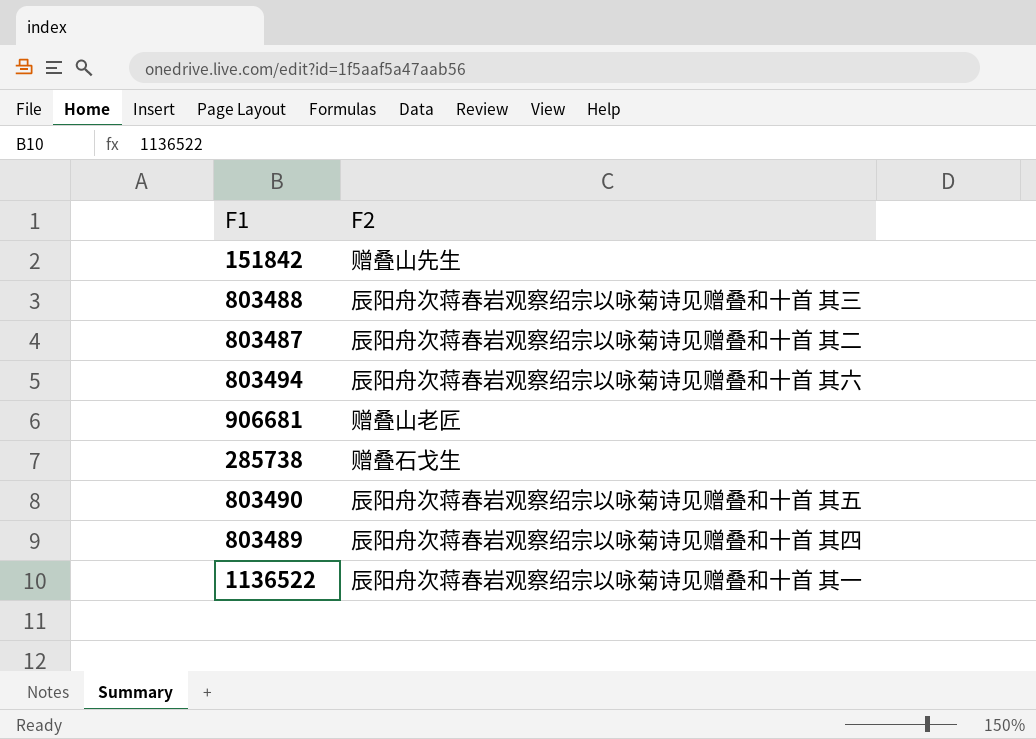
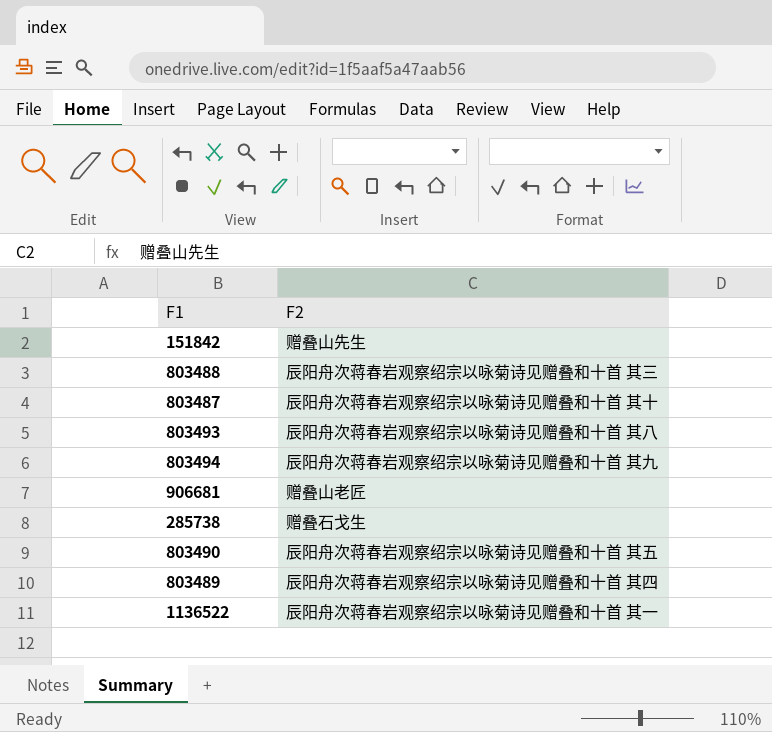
803487 | F2: 辰阳舟次蒋春岩观察绍宗以咏菊诗见赠叠和十首 其二 -> 辰阳舟次蒋春岩观察绍宗以咏菊诗见赠叠和十首 其十
row 803493: none -> 辰阳舟次蒋春岩观察绍宗以咏菊诗见赠叠和十首 其八
803494 | F2: 辰阳舟次蒋春岩观察绍宗以咏菊诗见赠叠和十首 其六 -> 辰阳舟次蒋春岩观察绍宗以咏菊诗见赠叠和十首 其九

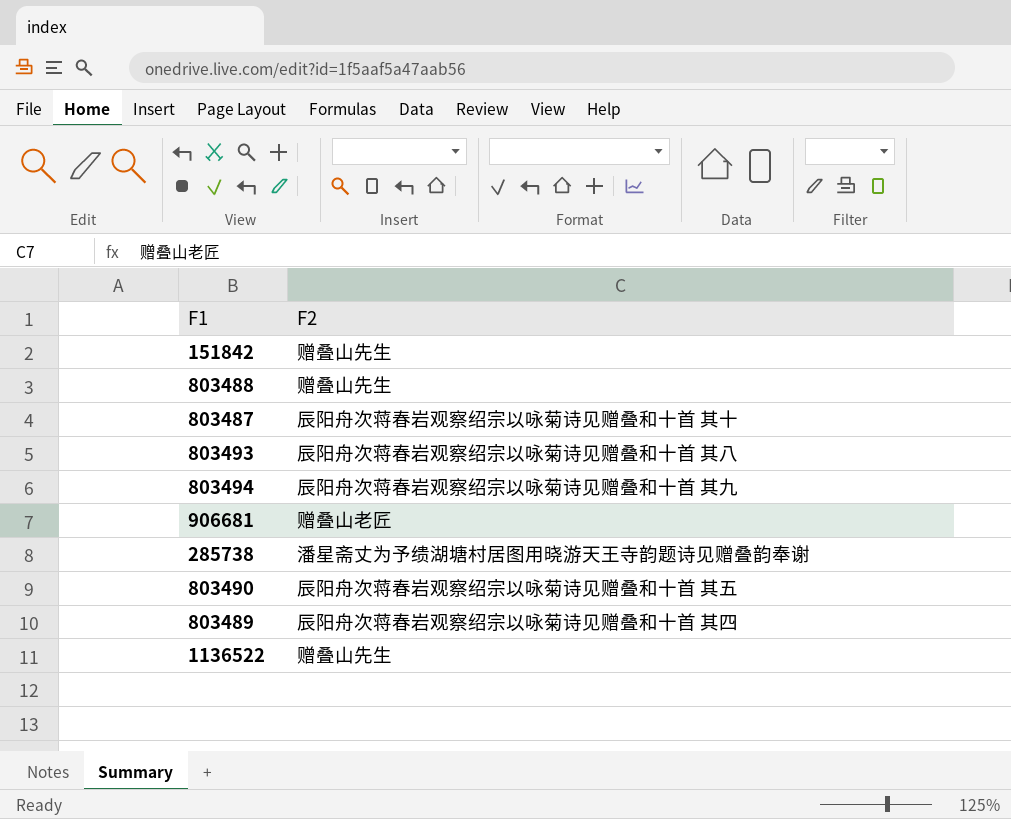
803488 | F2: 辰阳舟次蒋春岩观察绍宗以咏菊诗见赠叠和十首 其三 -> 赠叠山先生
285738 | F2: 赠叠石戈生 -> 潘星斋丈为予缋湖塘村居图用晓游天王寺韵题诗见赠叠韵奉谢
1136522 | F2: 辰阳舟次蒋春岩观察绍宗以咏菊诗见赠叠和十首 其一 -> 赠叠山先生

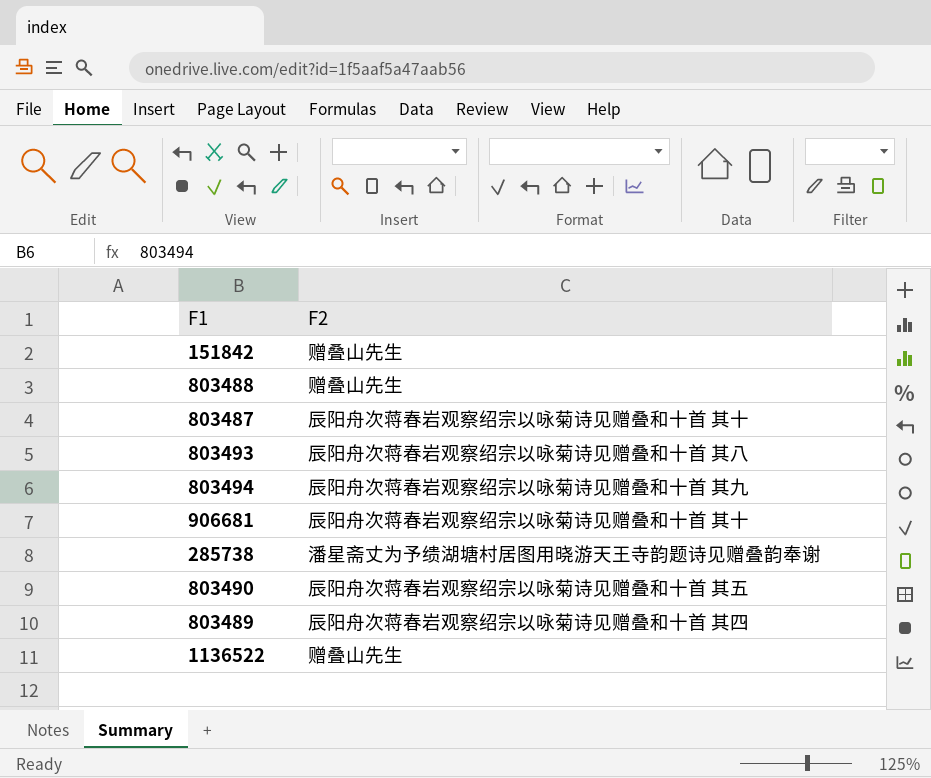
906681 | F2: 赠叠山老匠 -> 辰阳舟次蒋春岩观察绍宗以咏菊诗见赠叠和十首 其十

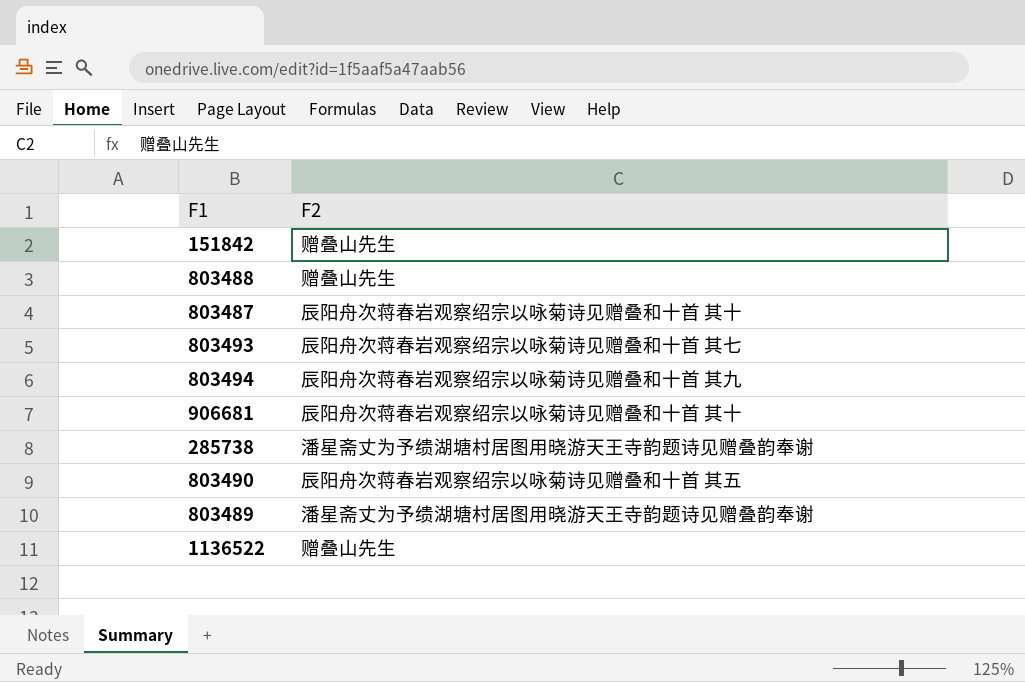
803493 | F2: 辰阳舟次蒋春岩观察绍宗以咏菊诗见赠叠和十首 其八 -> 辰阳舟次蒋春岩观察绍宗以咏菊诗见赠叠和十首 其七
803489 | F2: 辰阳舟次蒋春岩观察绍宗以咏菊诗见赠叠和十首 其四 -> 潘星斋丈为予缋湖塘村居图用晓游天王寺韵题诗见赠叠韵奉谢

